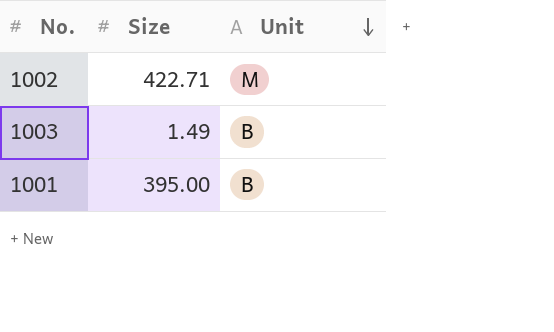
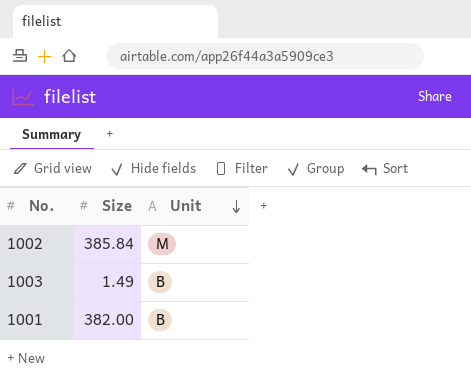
1002 | Size: 422.71 -> 385.84
1001 | Size: 395.00 -> 382.00

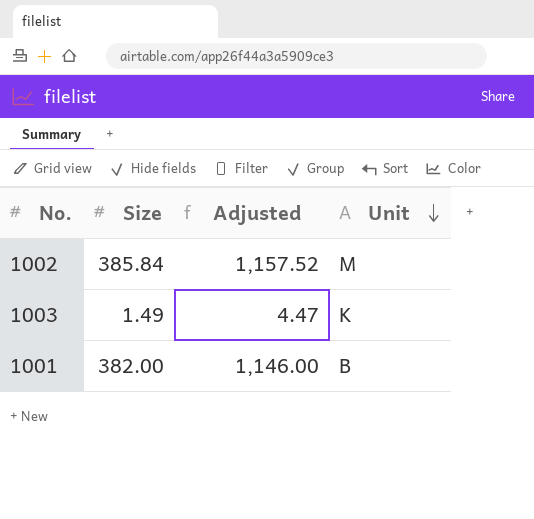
column Adjusted | formula: none -> [Size] * 3
1003 | Unit: B -> K

